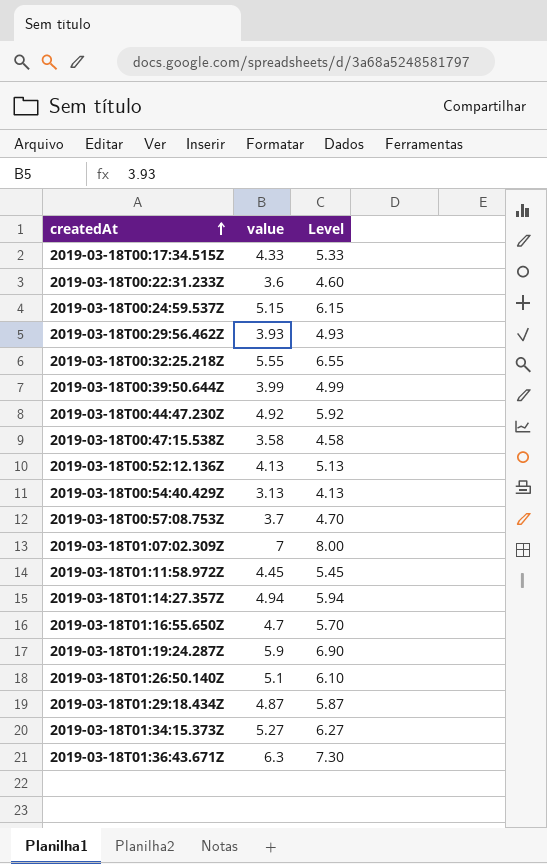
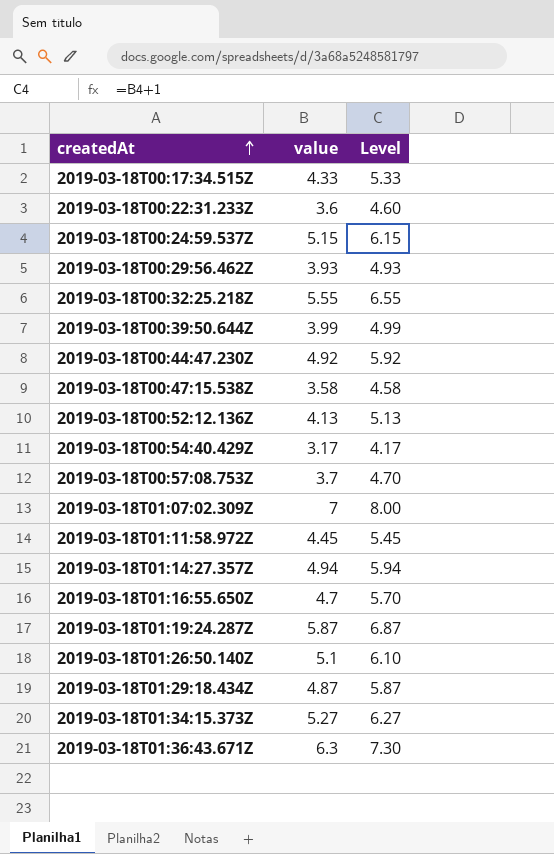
2019-03-18T00:54:40.429Z | value: 3.13 -> 3.17
2019-03-18T00:54:40.429Z | Level: 4.13 -> 4.17
2019-03-18T01:19:24.287Z | value: 5.9 -> 5.87
2019-03-18T01:19:24.287Z | Level: 6.90 -> 6.87

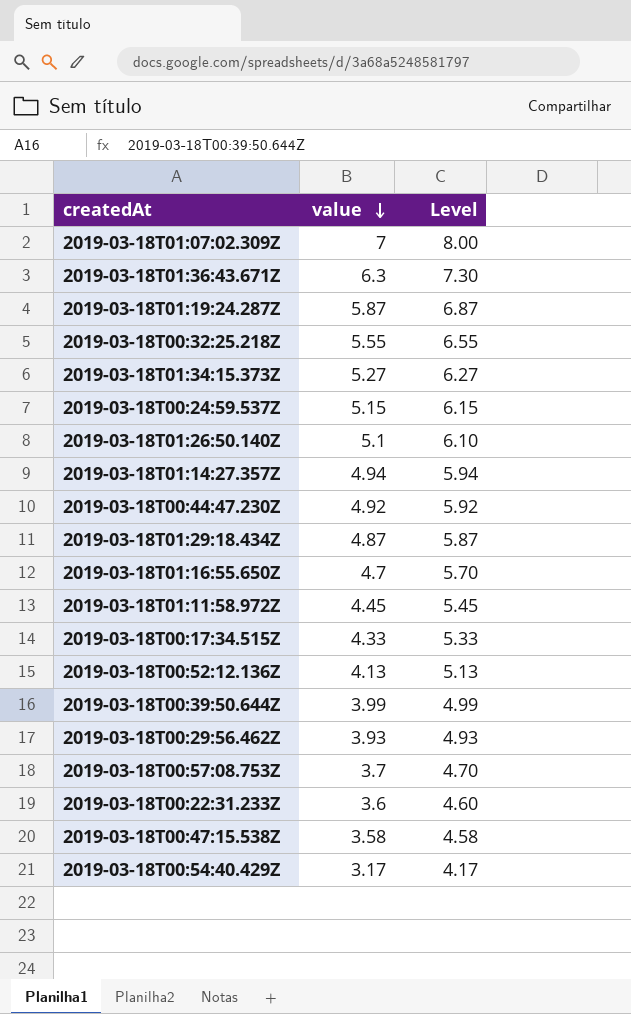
row order: createdAt ascending -> value descending

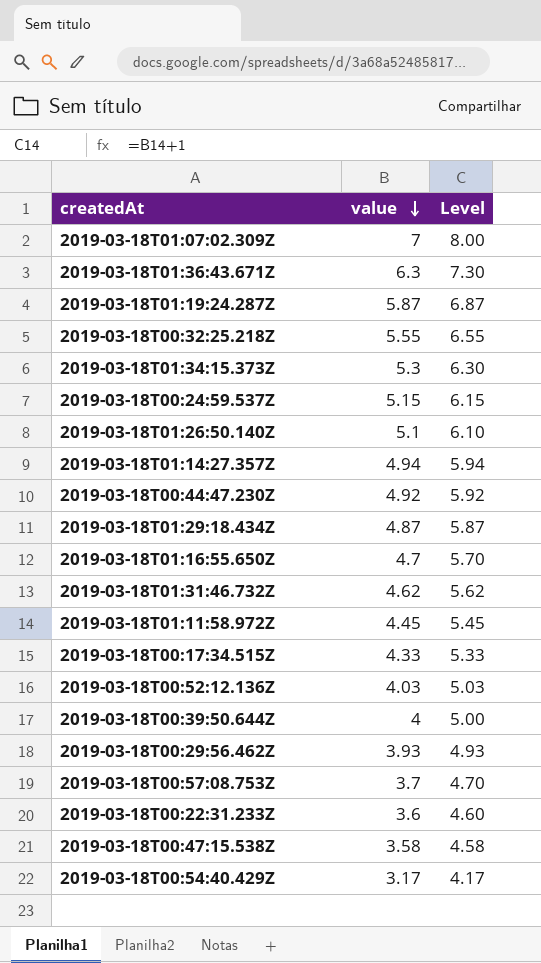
2019-03-18T01:34:15.373Z | value: 5.27 -> 5.3
2019-03-18T01:34:15.373Z | Level: 6.27 -> 6.30
row 2019-03-18T01:31:46.732Z: none -> 4.62 | 5.62
2019-03-18T00:52:12.136Z | value: 4.13 -> 4.03
2019-03-18T00:52:12.136Z | Level: 5.13 -> 5.03
2019-03-18T00:39:50.644Z | value: 3.99 -> 4
2019-03-18T00:39:50.644Z | Level: 4.99 -> 5.00

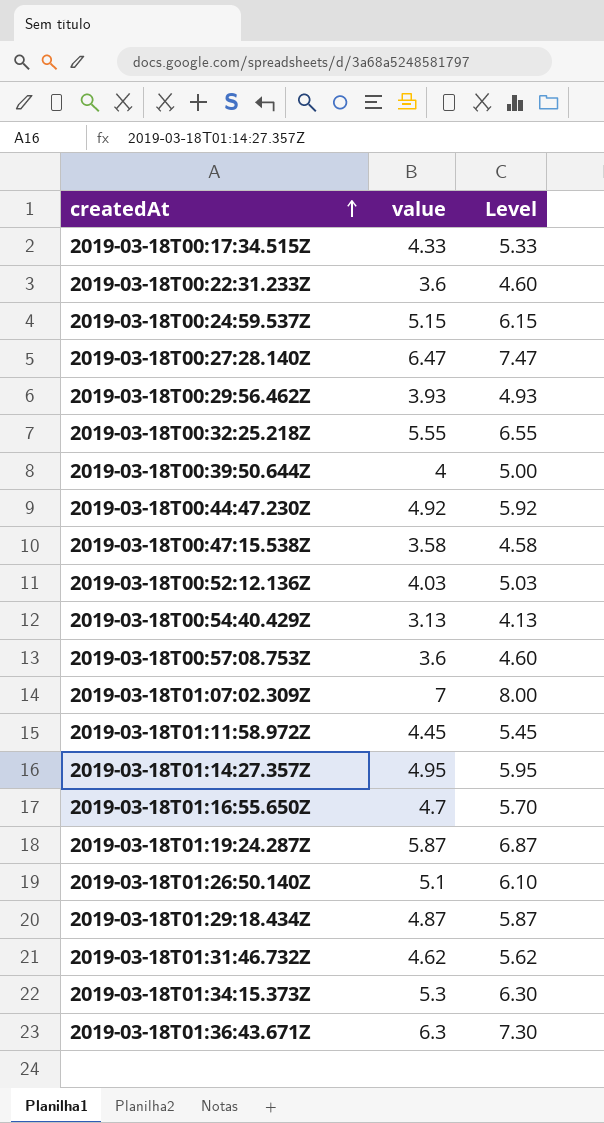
row order: value descending -> createdAt ascending
row 2019-03-18T00:27:28.140Z: none -> 6.47 | 7.47
2019-03-18T00:54:40.429Z | value: 3.17 -> 3.13
2019-03-18T00:54:40.429Z | Level: 4.17 -> 4.13
2019-03-18T00:57:08.753Z | value: 3.7 -> 3.6
2019-03-18T00:57:08.753Z | Level: 4.70 -> 4.60
2019-03-18T01:14:27.357Z | value: 4.94 -> 4.95
2019-03-18T01:14:27.357Z | Level: 5.94 -> 5.95

